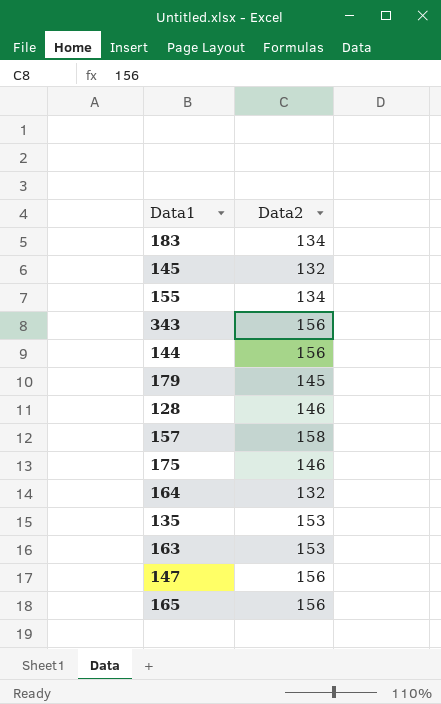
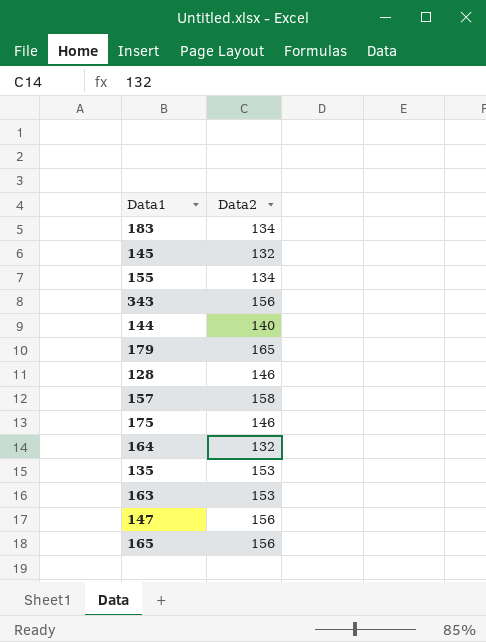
144 | Data2: 156 -> 140
179 | Data2: 145 -> 165

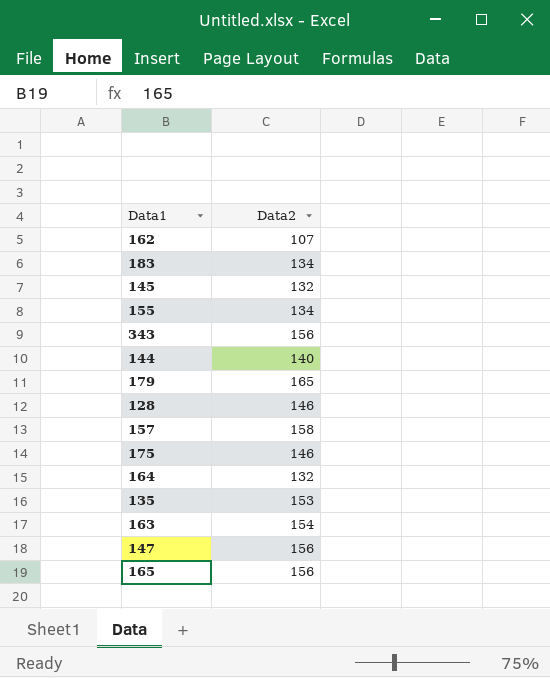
row 162: none -> 107
163 | Data2: 153 -> 154

